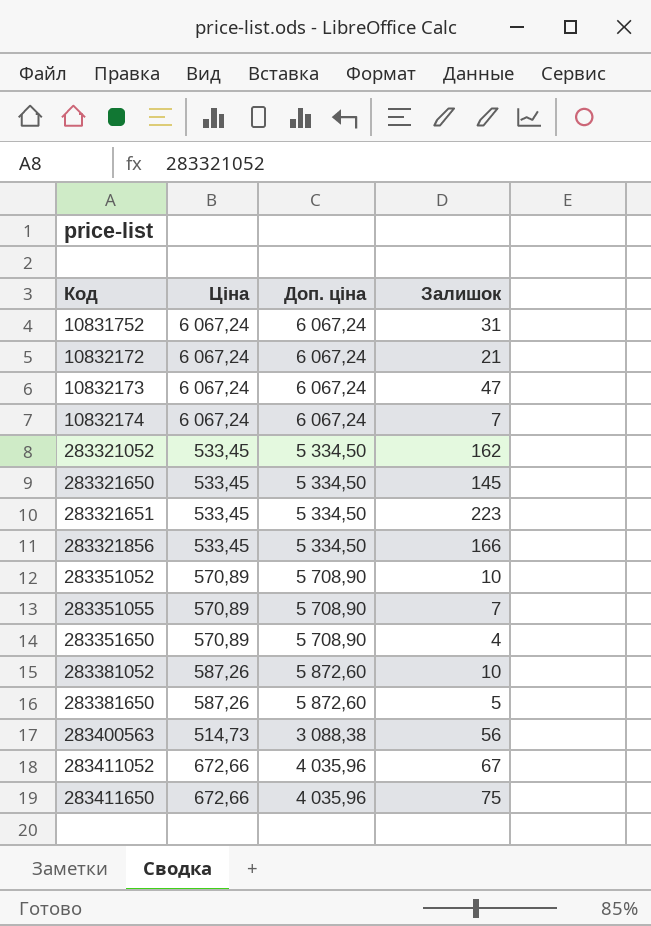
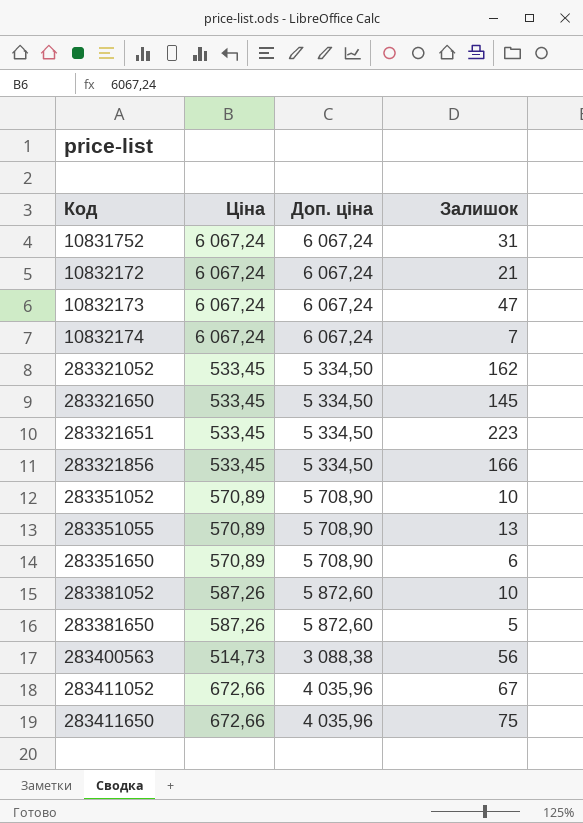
283351055 | Залишок: 7 -> 13
283351650 | Залишок: 4 -> 6

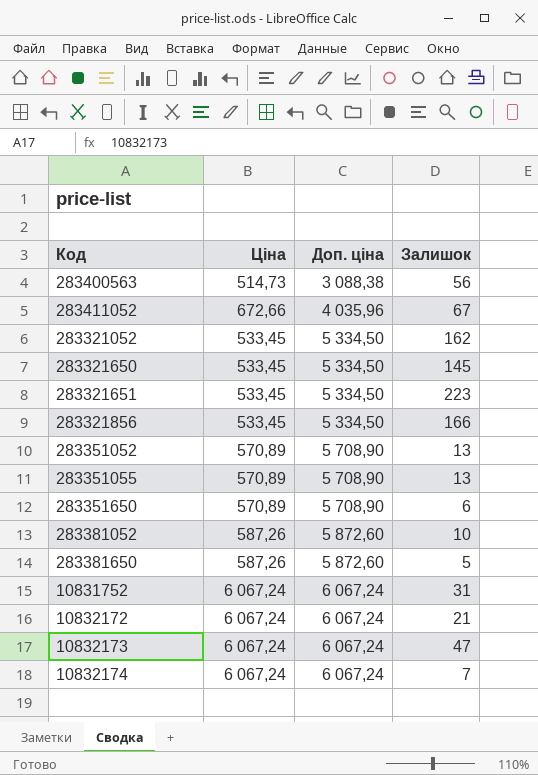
row order: Код ascending -> Доп. ціна ascending
row 283411650: 672,66 | 4 035,96 | 75 -> none
283351052 | Залишок: 10 -> 13

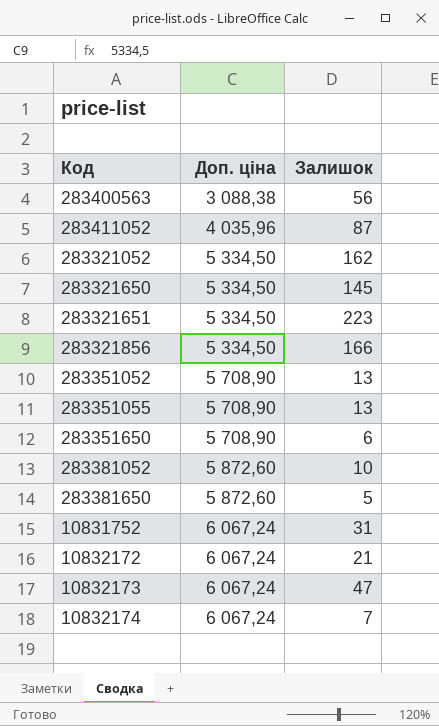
column Ціна | position: 2 -> none
283411052 | Залишок: 67 -> 87

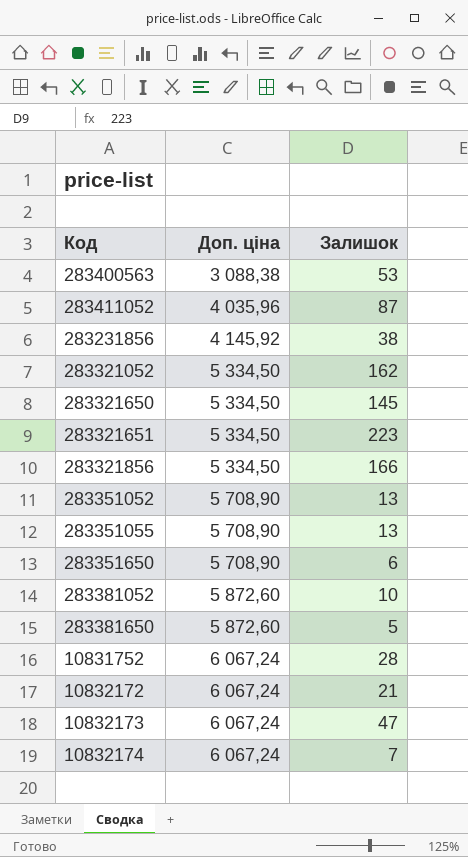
283400563 | Залишок: 56 -> 53
row 283231856: none -> 4 145,92 | 38
10831752 | Залишок: 31 -> 28

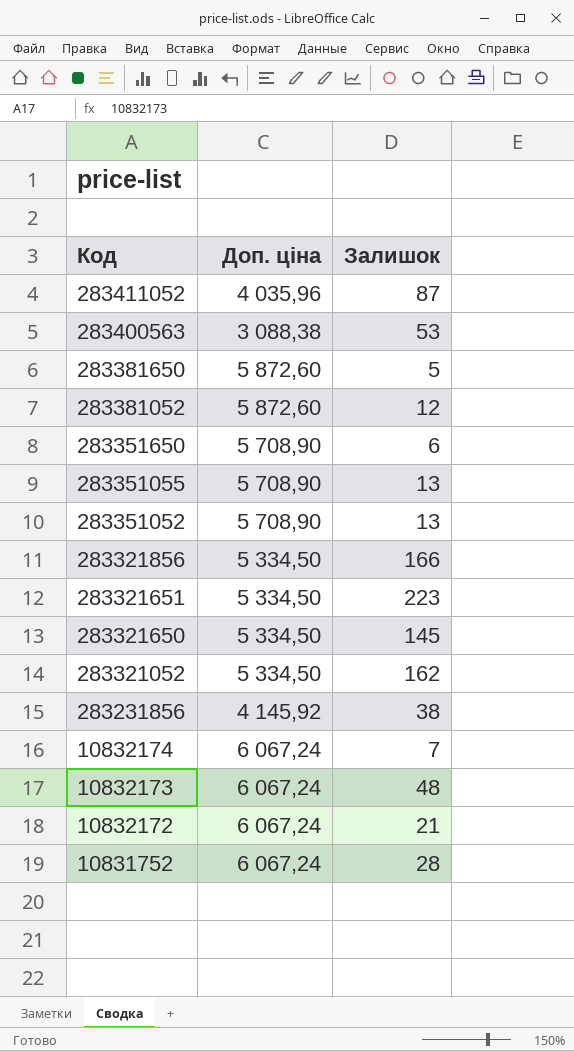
row order: Доп. ціна ascending -> Код descending
283381052 | Залишок: 10 -> 12
10832173 | Залишок: 47 -> 48

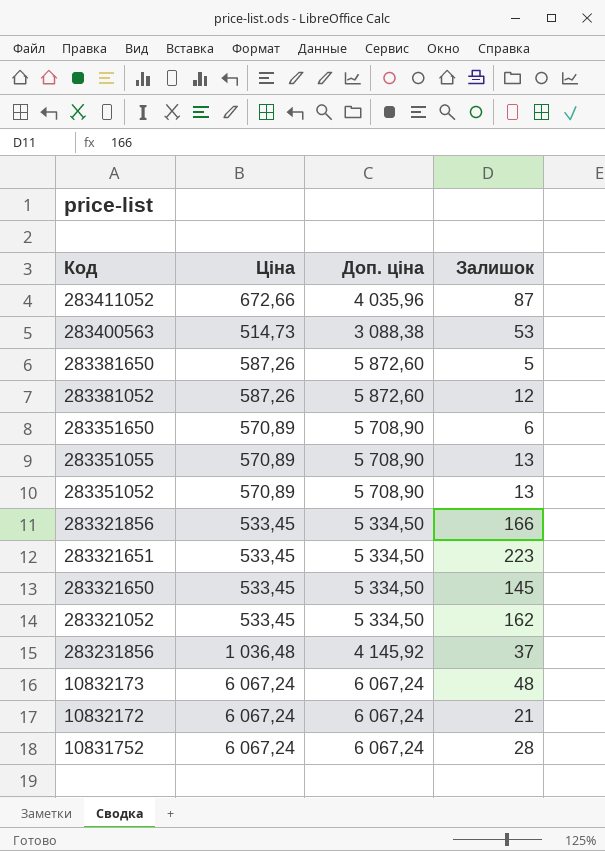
column Ціна | position: none -> 2
row 10832174: 6 067,24 | 7 -> none
283231856 | Залишок: 38 -> 37

